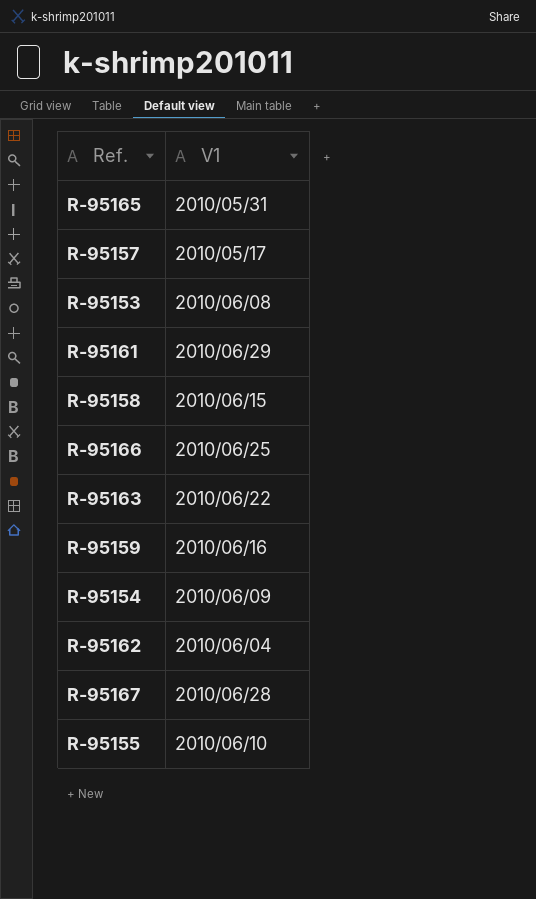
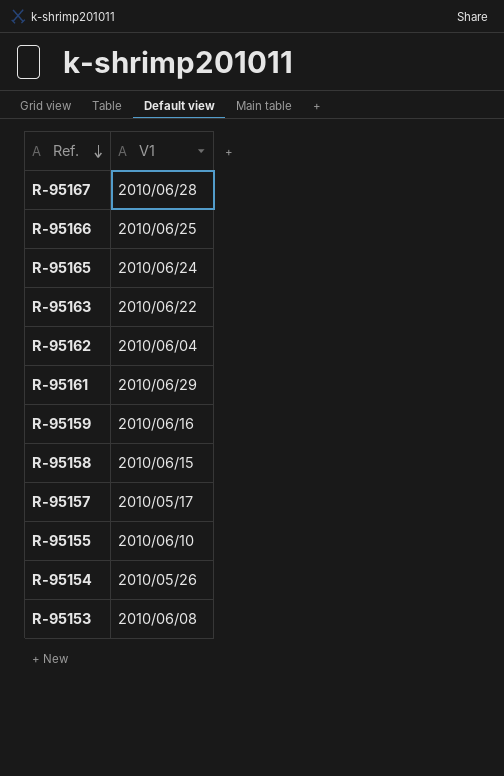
row order: none -> Ref. descending
R-95165 | V1: 2010/05/31 -> 2010/06/24
R-95154 | V1: 2010/06/09 -> 2010/05/26

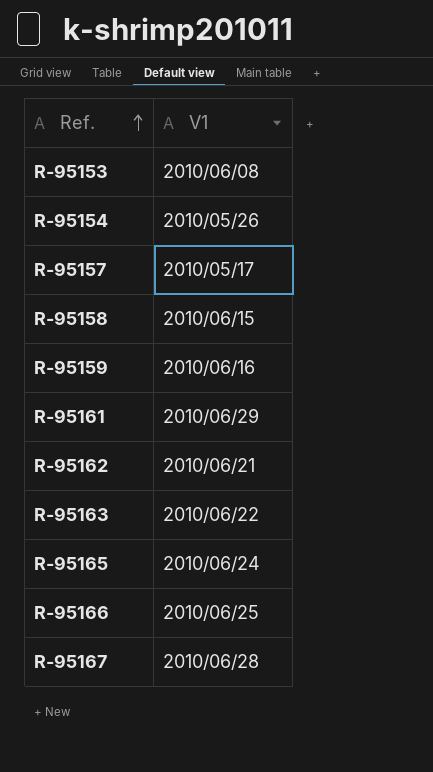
row order: Ref. descending -> Ref. ascending
row R-95155: 2010/06/10 -> none
R-95162 | V1: 2010/06/04 -> 2010/06/21

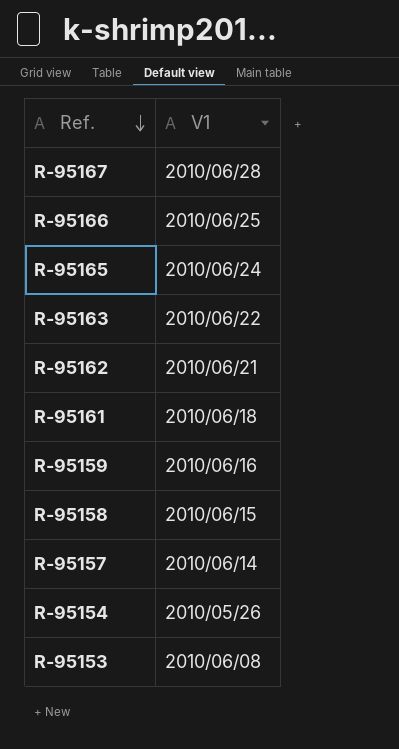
row order: Ref. ascending -> Ref. descending
R-95161 | V1: 2010/06/29 -> 2010/06/18
R-95157 | V1: 2010/05/17 -> 2010/06/14

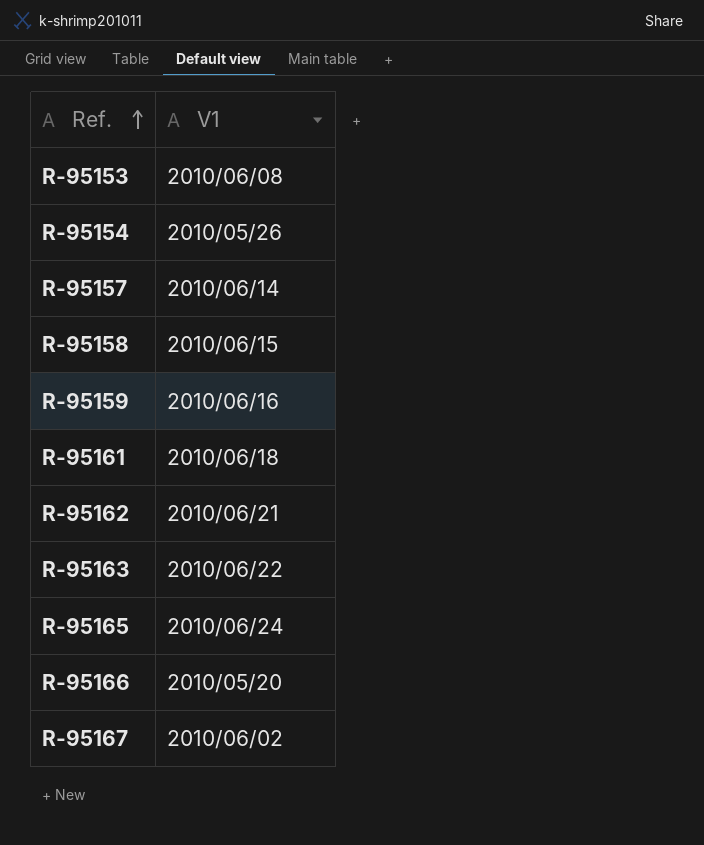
row order: Ref. descending -> Ref. ascending
R-95166 | V1: 2010/06/25 -> 2010/05/20
R-95167 | V1: 2010/06/28 -> 2010/06/02

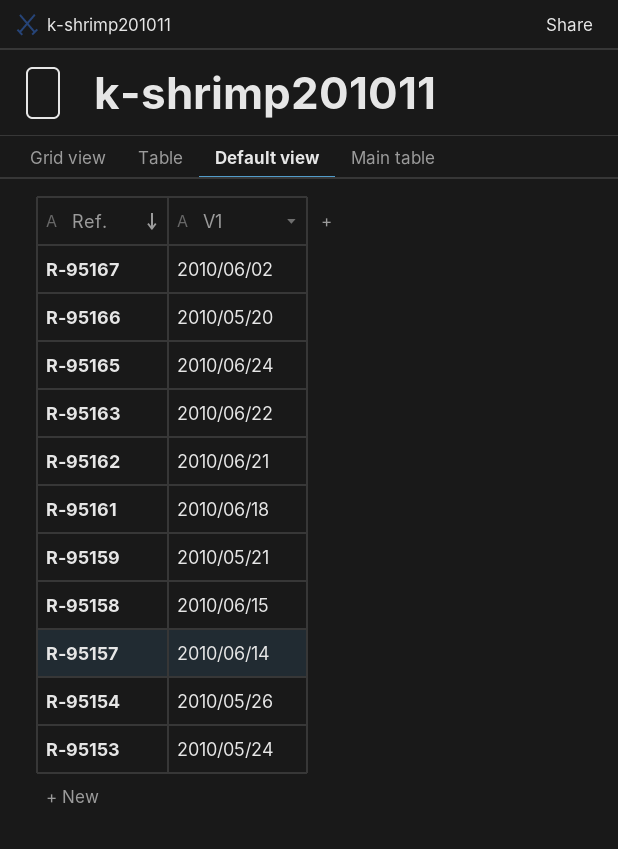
row order: Ref. ascending -> Ref. descending
R-95159 | V1: 2010/06/16 -> 2010/05/21
R-95153 | V1: 2010/06/08 -> 2010/05/24

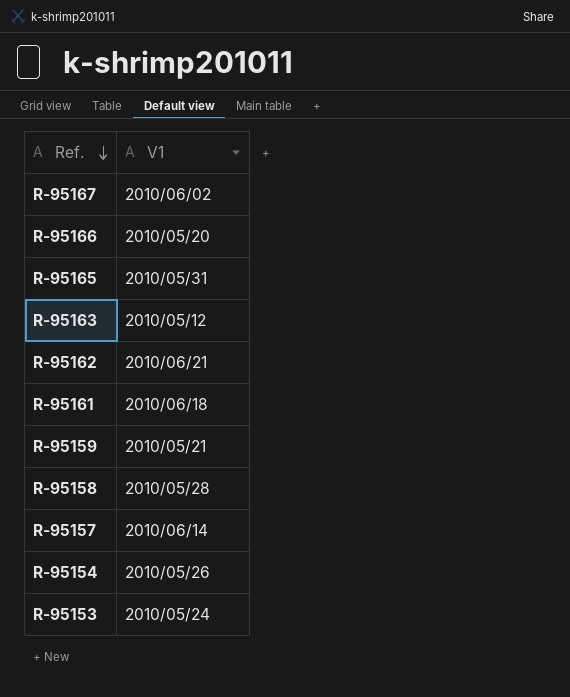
R-95165 | V1: 2010/06/24 -> 2010/05/31
R-95163 | V1: 2010/06/22 -> 2010/05/12
R-95158 | V1: 2010/06/15 -> 2010/05/28

